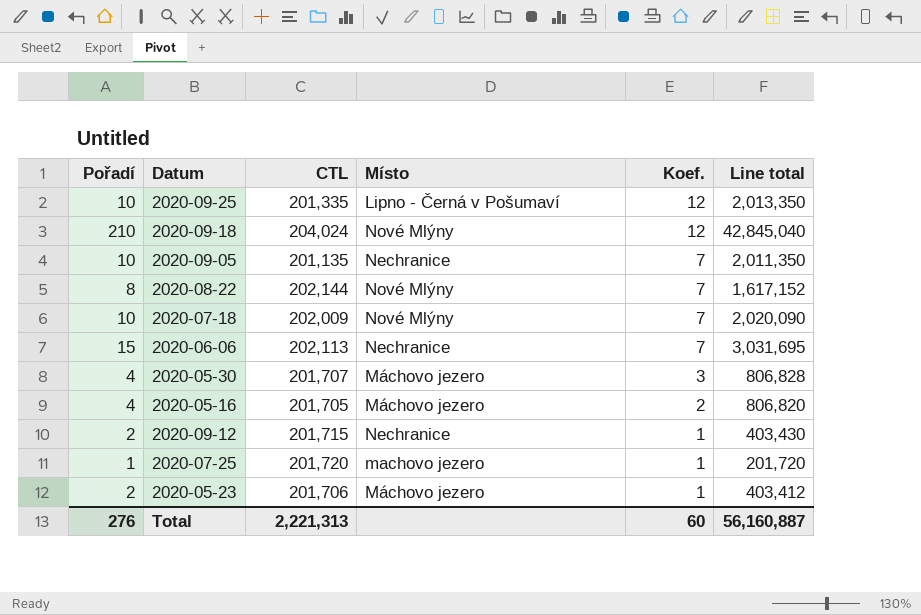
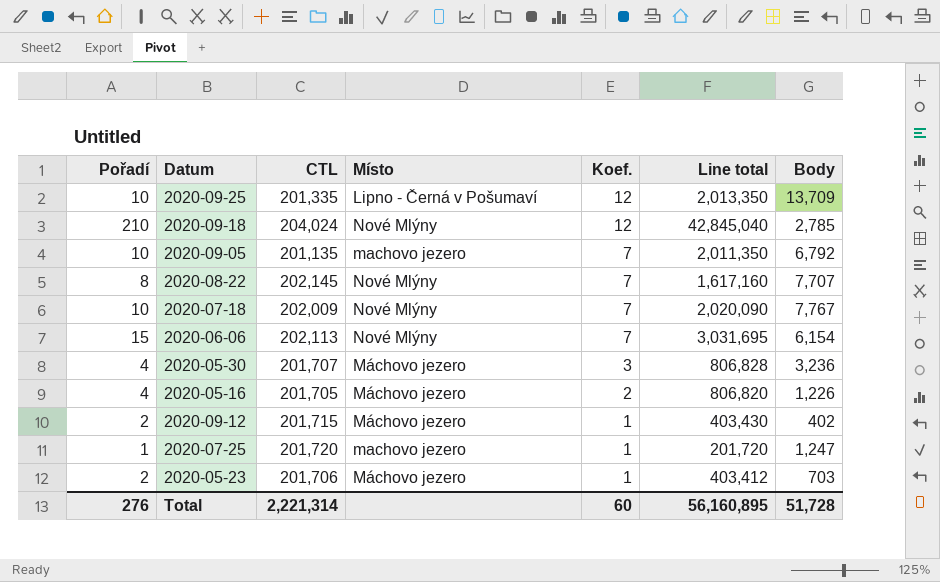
column Body | position: none -> 7
2020-09-05 | Místo: Nechranice -> machovo jezero
2020-08-22 | CTL: 202,144 -> 202,145
2020-08-22 | Line total: 1,617,152 -> 1,617,160
2020-06-06 | Místo: Nechranice -> Nové Mlýny
2020-09-12 | Místo: Nechranice -> Máchovo jezero
Total | CTL: 2,221,313 -> 2,221,314
Total | Line total: 56,160,887 -> 56,160,895

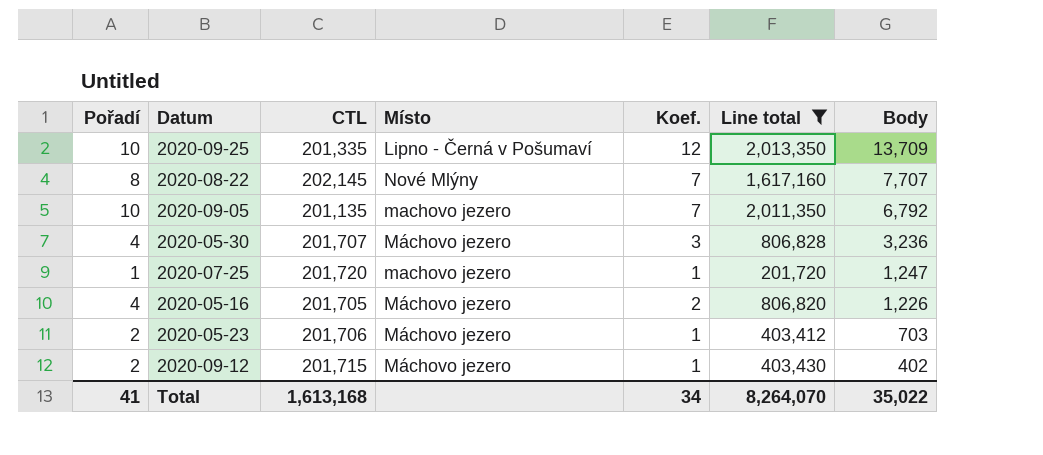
filter: none -> Line total <= 2,013,350
row order: Koef. descending -> Body descending
Total | Pořadí: 276 -> 41
Total | CTL: 2,221,314 -> 1,613,168
Total | Koef.: 60 -> 34
Total | Line total: 56,160,895 -> 8,264,070
Total | Body: 51,728 -> 35,022

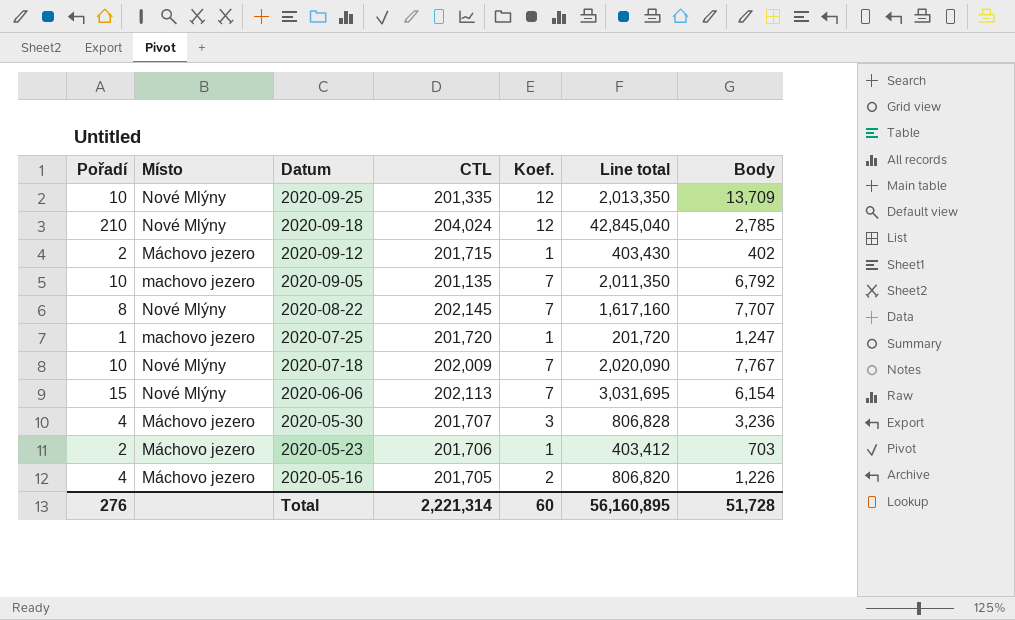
filter: Line total <= 2,013,350 -> none
row order: Body descending -> Datum descending
column Místo | position: 4 -> 2
2020-09-25 | Místo: Lipno - Černá v Pošumaví -> Nové Mlýny
Total | Pořadí: 41 -> 276
Total | CTL: 1,613,168 -> 2,221,314
Total | Koef.: 34 -> 60
Total | Line total: 8,264,070 -> 56,160,895
Total | Body: 35,022 -> 51,728

